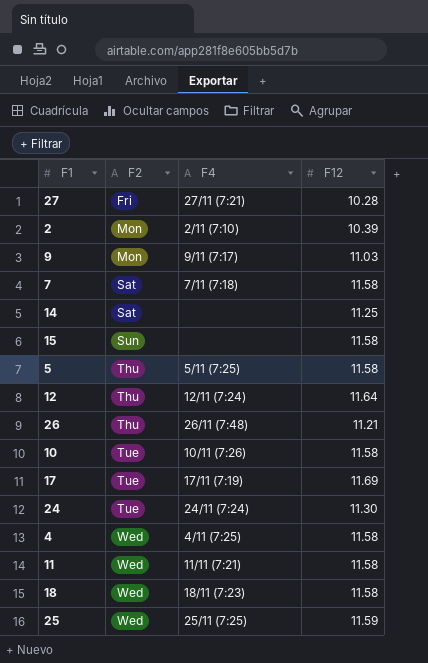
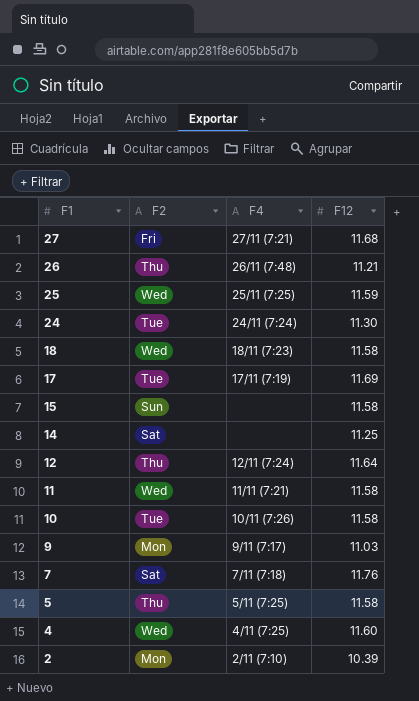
row order: F2 ascending -> F1 descending
27 | F12: 10.28 -> 11.68
7 | F12: 11.58 -> 11.76
4 | F12: 11.58 -> 11.60

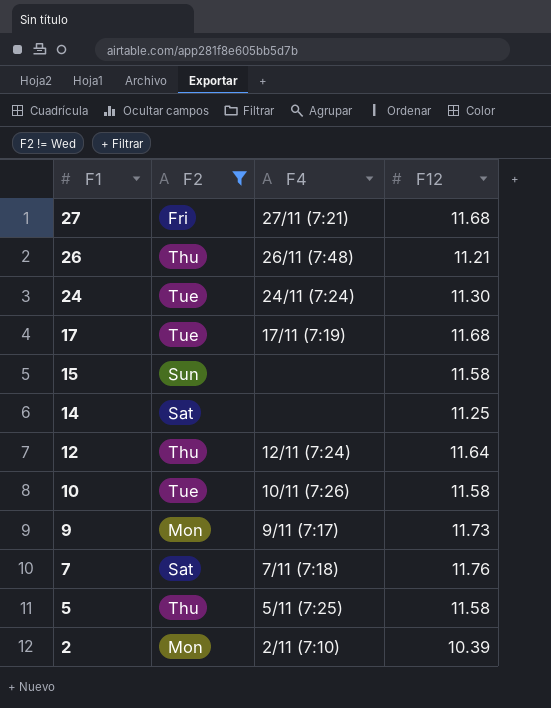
filter: none -> F2 != Wed
17 | F12: 11.69 -> 11.68
9 | F12: 11.03 -> 11.73

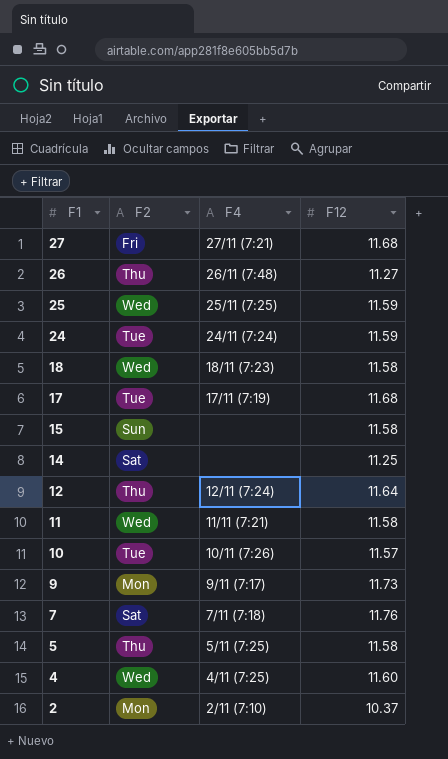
filter: F2 != Wed -> none
26 | F12: 11.21 -> 11.27
24 | F12: 11.30 -> 11.59
10 | F12: 11.58 -> 11.57
2 | F12: 10.39 -> 10.37

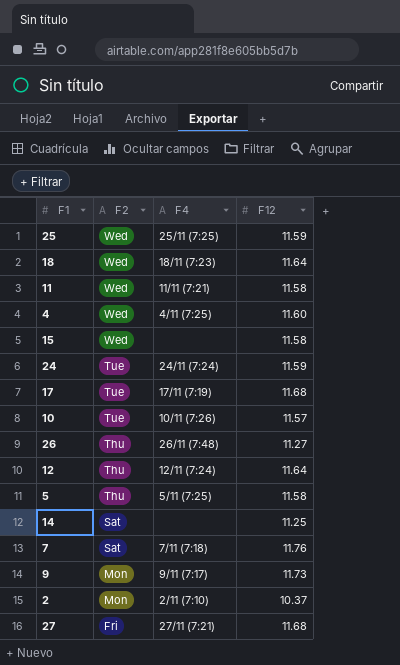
row order: F1 descending -> F2 descending
18 | F12: 11.58 -> 11.64
15 | F2: Sun -> Wed

